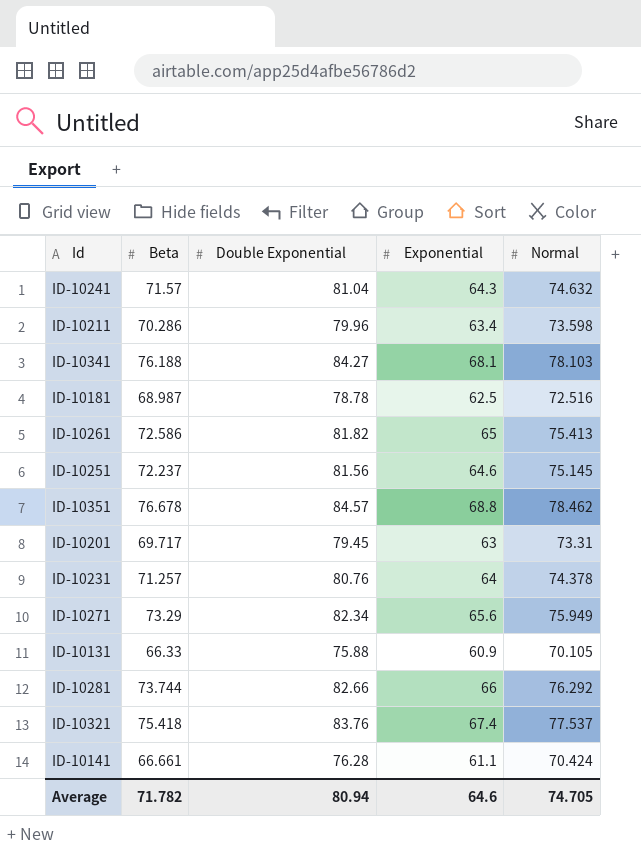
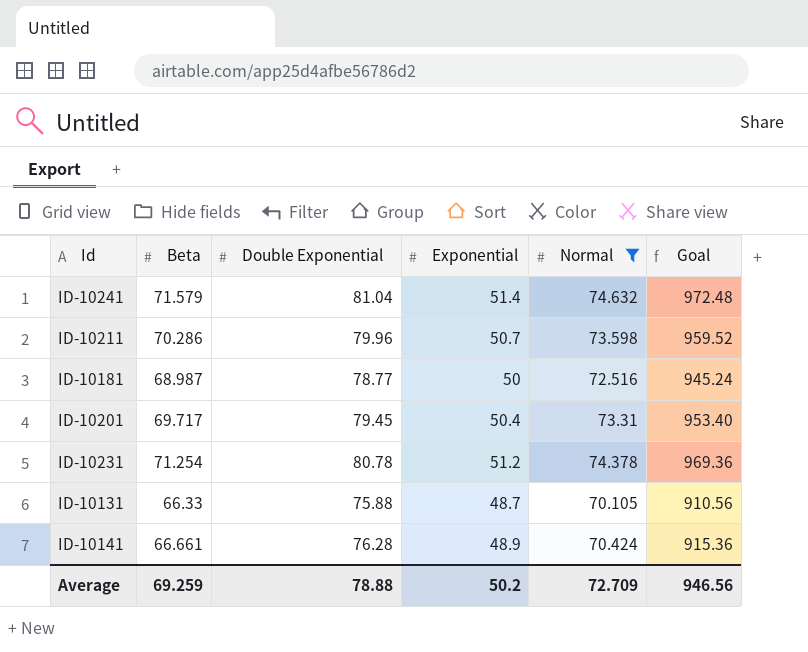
filter: none -> Normal <= 74.632
column Goal | formula: none -> [Double Exponential] * 12
ID-10241 | Beta: 71.57 -> 71.579
ID-10241 | Exponential: 64.3 -> 51.4
ID-10211 | Exponential: 63.4 -> 50.7
ID-10181 | Double Exponential: 78.78 -> 78.77
ID-10181 | Exponential: 62.5 -> 50
ID-10201 | Exponential: 63 -> 50.4
ID-10231 | Beta: 71.257 -> 71.254
ID-10231 | Double Exponential: 80.76 -> 80.78
ID-10231 | Exponential: 64 -> 51.2
ID-10131 | Exponential: 60.9 -> 48.7
ID-10141 | Exponential: 61.1 -> 48.9
Average | Beta: 71.782 -> 69.259
Average | Double Exponential: 80.94 -> 78.88
Average | Exponential: 64.6 -> 50.2
Average | Normal: 74.705 -> 72.709

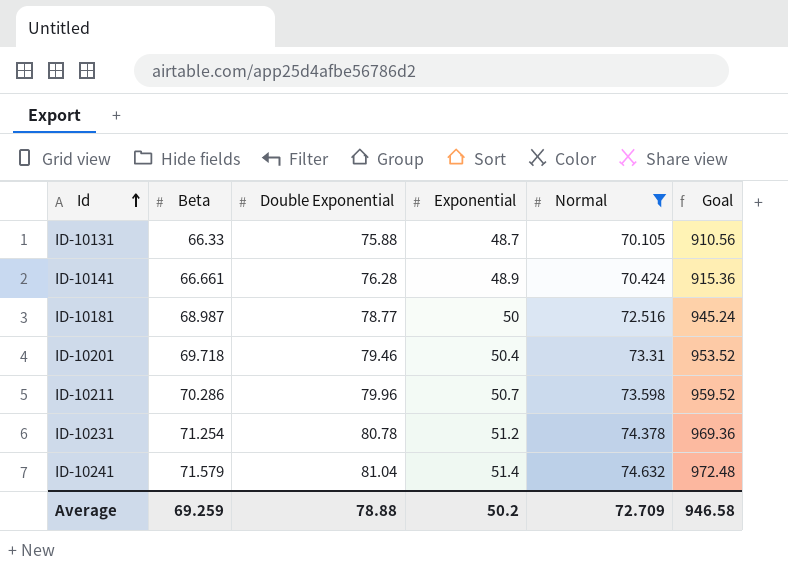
row order: none -> Id ascending
ID-10201 | Beta: 69.717 -> 69.718
ID-10201 | Double Exponential: 79.45 -> 79.46
ID-10201 | Goal: 953.40 -> 953.52
Average | Goal: 946.56 -> 946.58

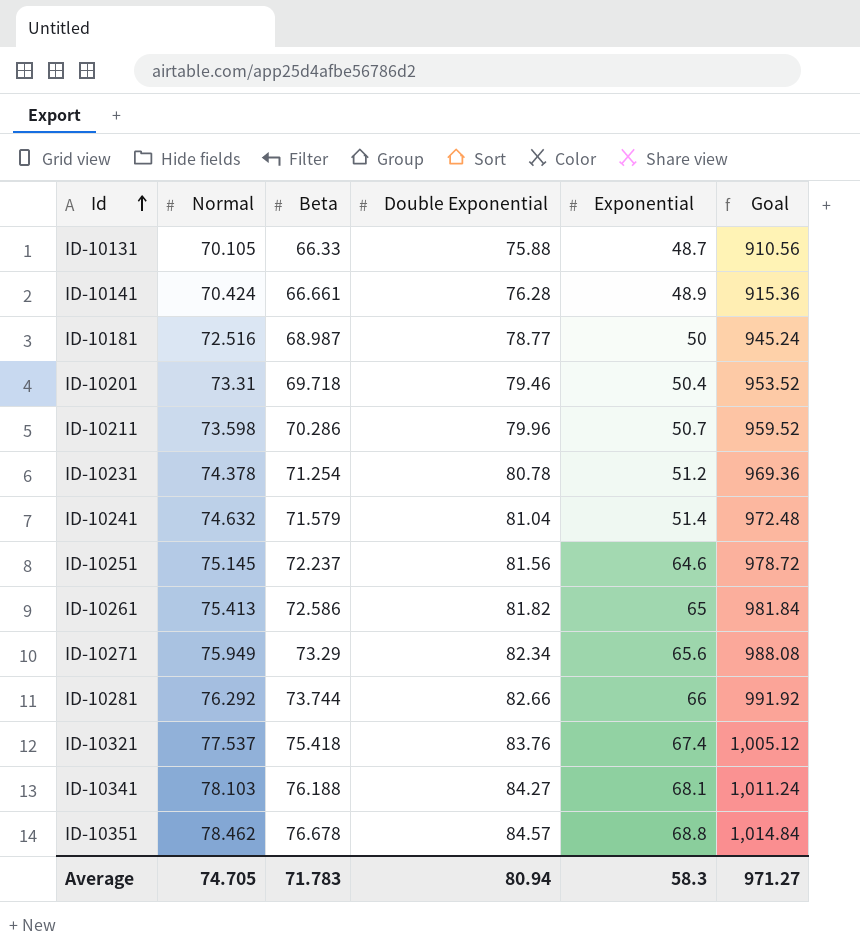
filter: Normal <= 74.632 -> none
column Normal | position: 5 -> 2
Average | Normal: 72.709 -> 74.705
Average | Beta: 69.259 -> 71.783
Average | Double Exponential: 78.88 -> 80.94
Average | Exponential: 50.2 -> 58.3
Average | Goal: 946.58 -> 971.27

